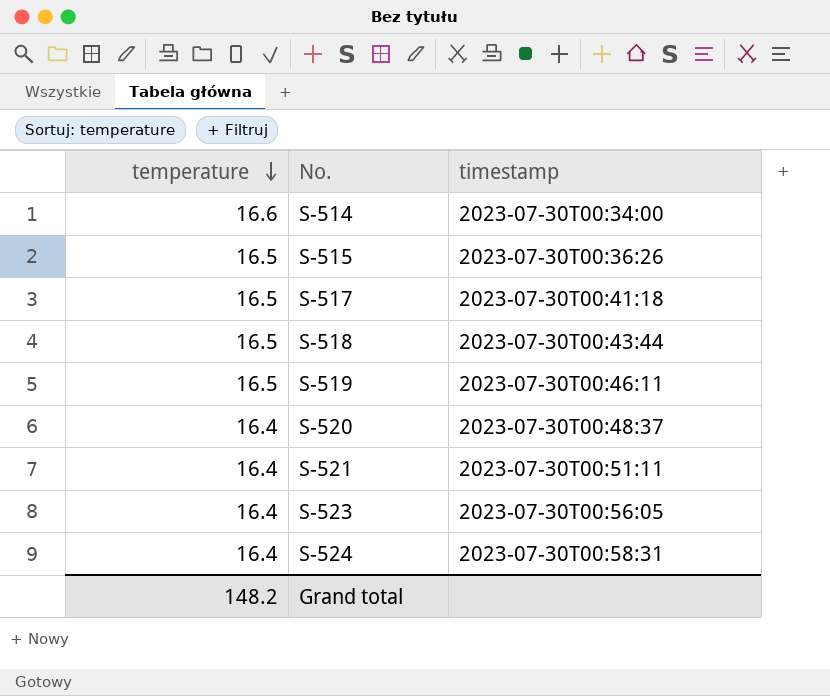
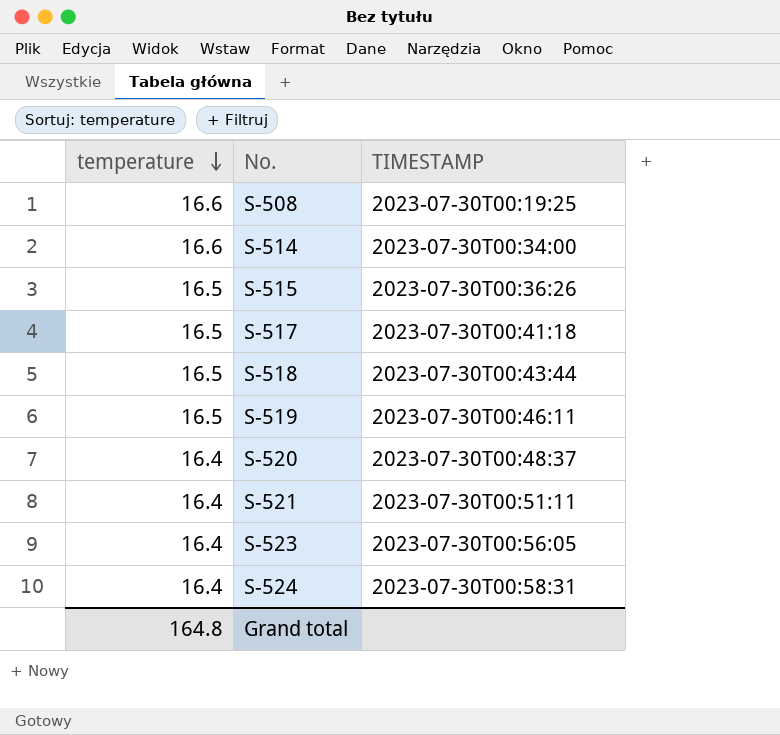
column name: timestamp -> TIMESTAMP
row S-508: none -> 16.6 | 2023-07-30T00:19:25
Grand total | temperature: 148.2 -> 164.8

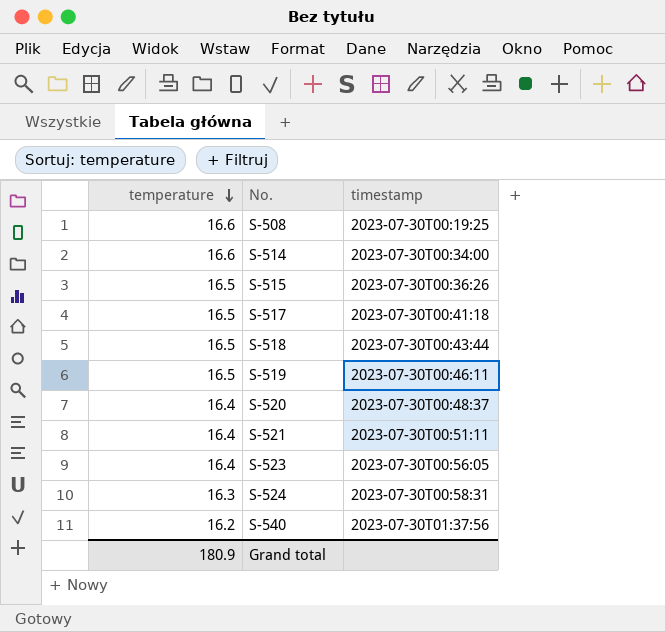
column name: TIMESTAMP -> timestamp
S-524 | temperature: 16.4 -> 16.3
row S-540: none -> 16.2 | 2023-07-30T01:37:56
Grand total | temperature: 164.8 -> 180.9

